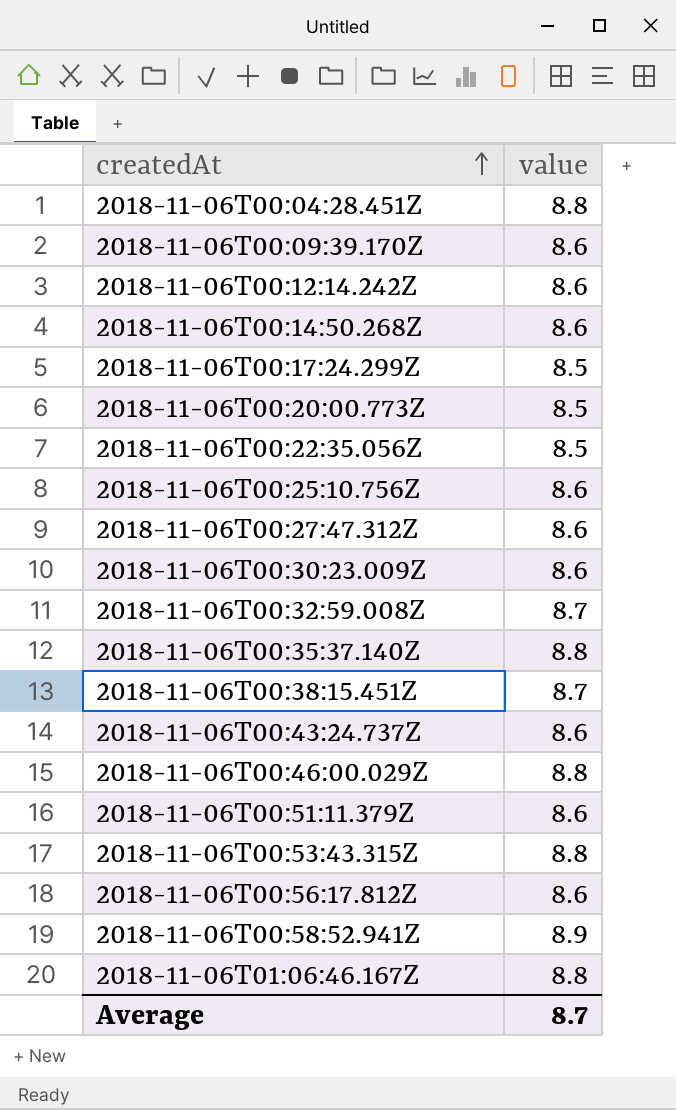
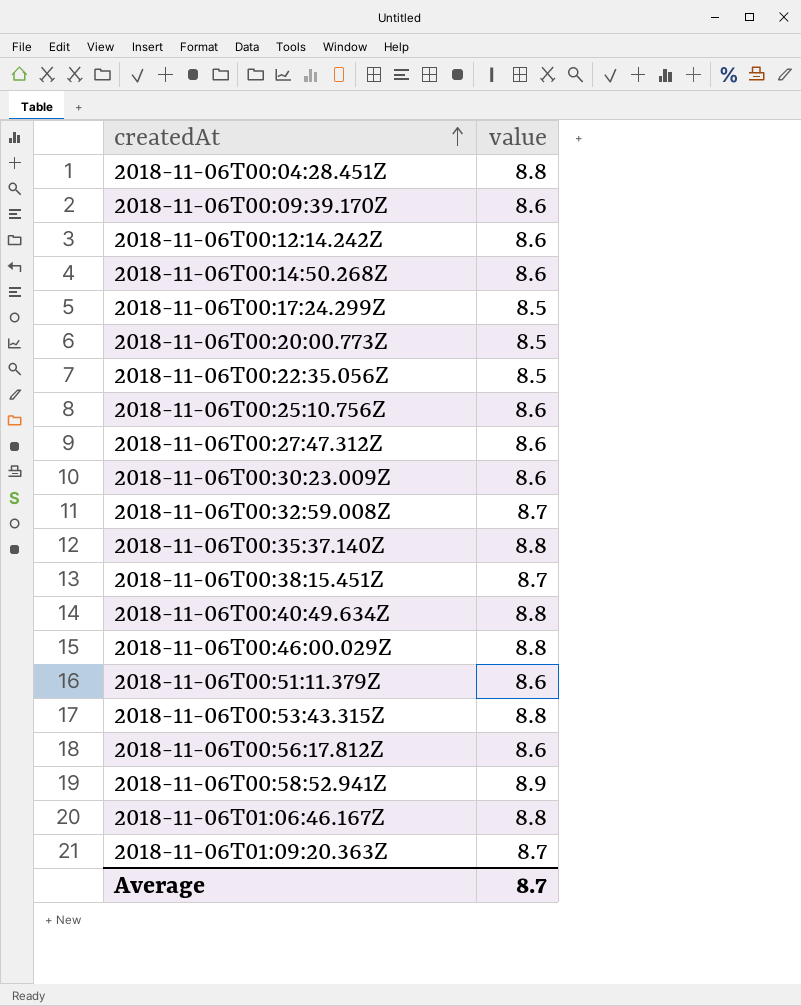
row 2018-11-06T00:43:24.737Z: 8.6 -> none
row 2018-11-06T00:40:49.634Z: none -> 8.8
row 2018-11-06T01:09:20.363Z: none -> 8.7

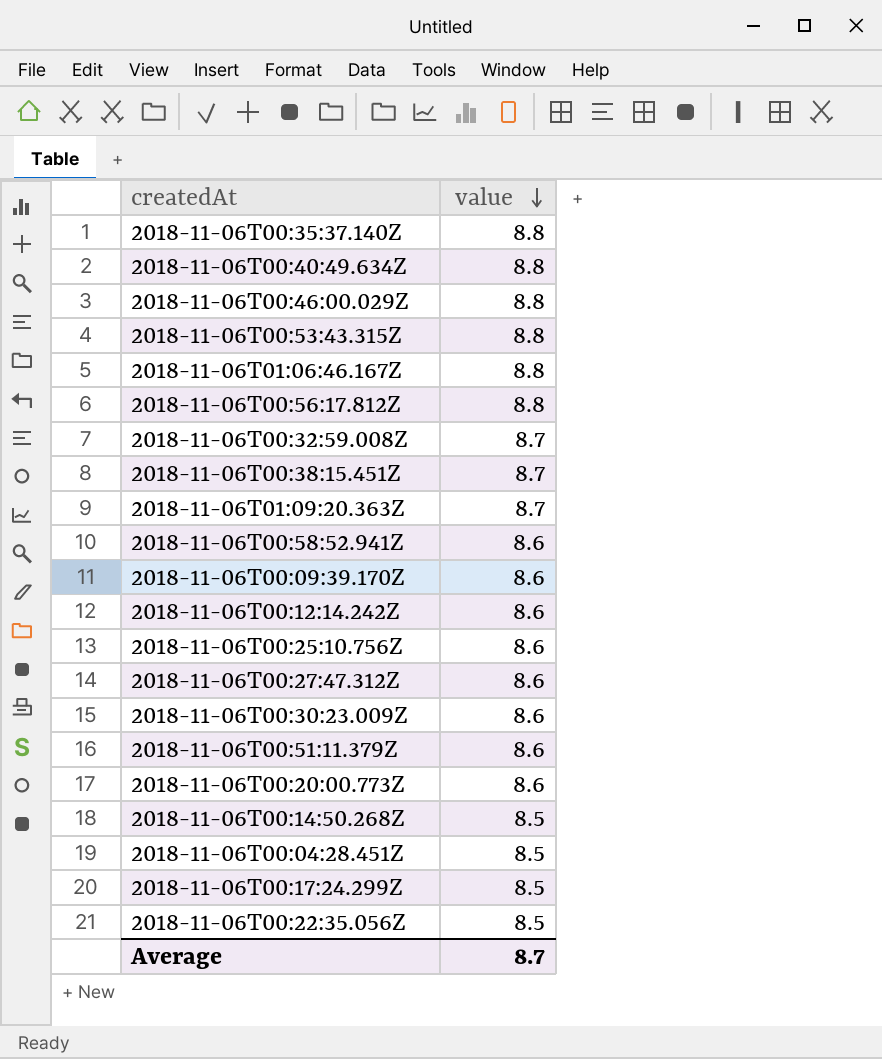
row order: createdAt ascending -> value descending
2018-11-06T00:56:17.812Z | value: 8.6 -> 8.8
2018-11-06T00:58:52.941Z | value: 8.9 -> 8.6
2018-11-06T00:20:00.773Z | value: 8.5 -> 8.6
2018-11-06T00:14:50.268Z | value: 8.6 -> 8.5
2018-11-06T00:04:28.451Z | value: 8.8 -> 8.5

